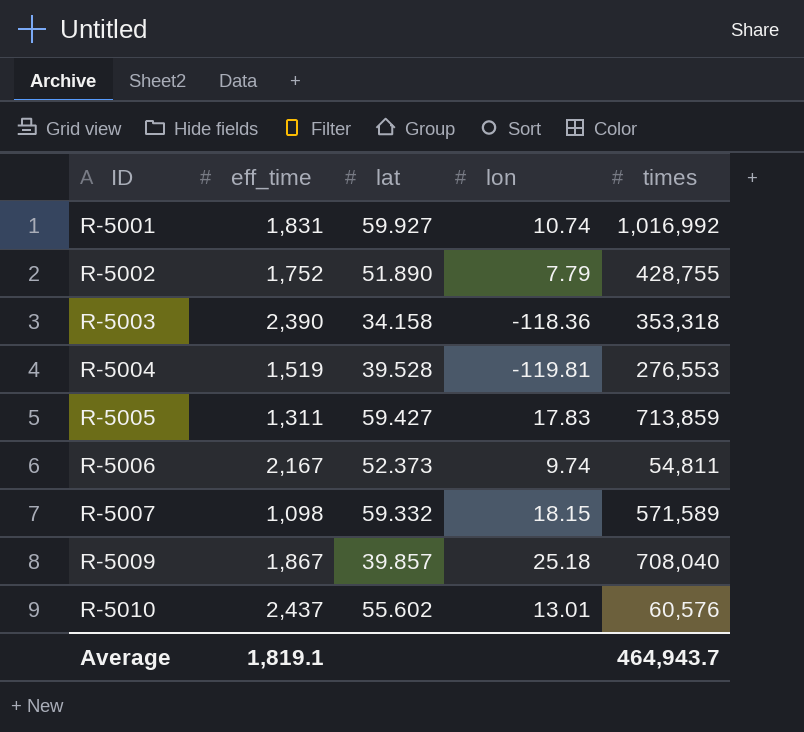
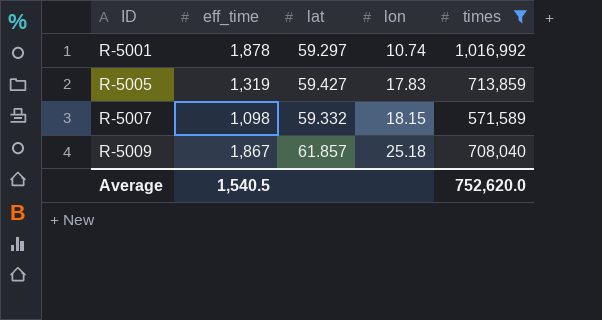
filter: none -> times >= 571,589
R-5001 | eff_time: 1,831 -> 1,878
R-5001 | lat: 59.927 -> 59.297
R-5005 | eff_time: 1,311 -> 1,319
R-5009 | lat: 39.857 -> 61.857
Average | eff_time: 1,819.1 -> 1,540.5
Average | times: 464,943.7 -> 752,620.0

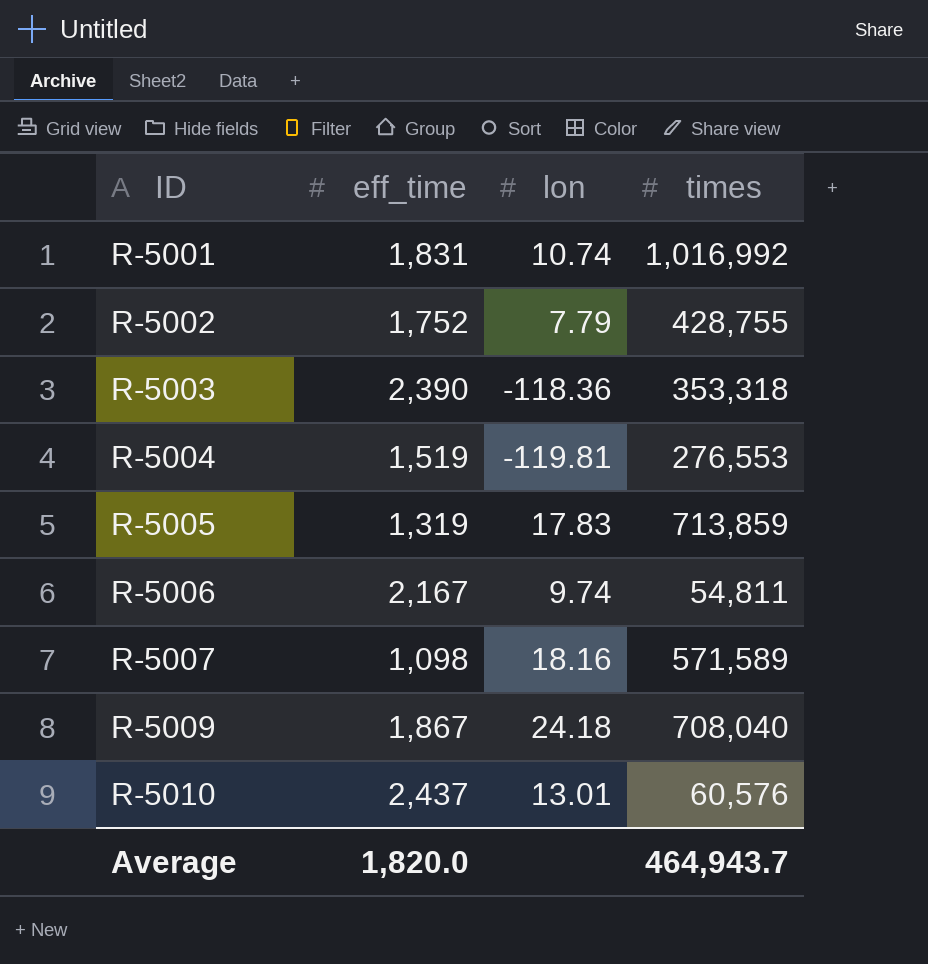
filter: times >= 571,589 -> none
column lat | position: 3 -> none
R-5001 | eff_time: 1,878 -> 1,831
R-5007 | lon: 18.15 -> 18.16
R-5009 | lon: 25.18 -> 24.18
Average | eff_time: 1,540.5 -> 1,820.0
Average | times: 752,620.0 -> 464,943.7

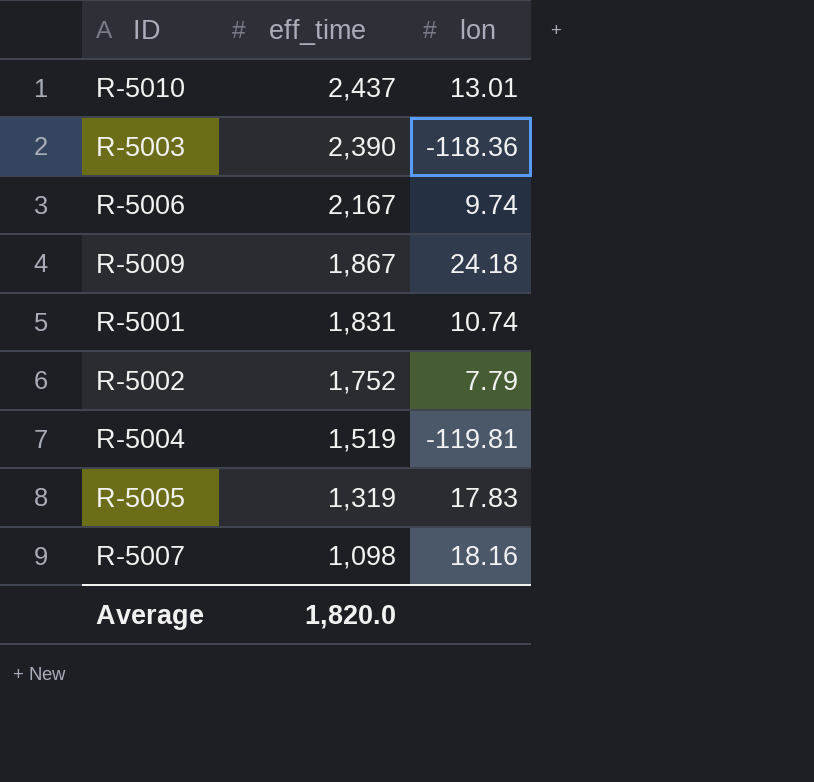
row order: ID ascending -> eff_time descending
column times | position: 4 -> none

